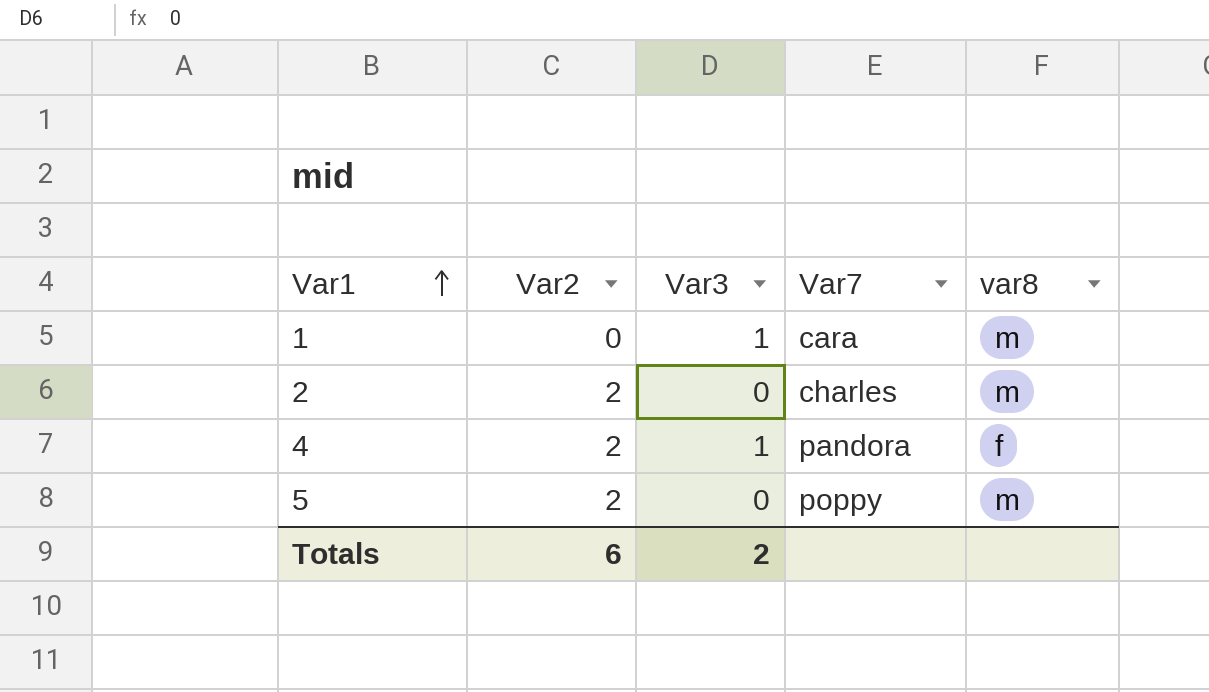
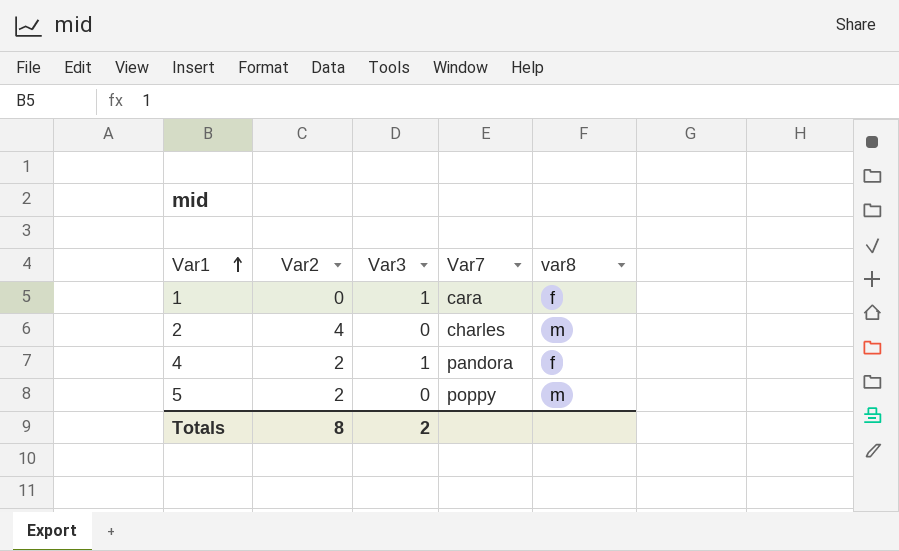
1 | var8: m -> f
2 | Var2: 2 -> 4
Totals | Var2: 6 -> 8

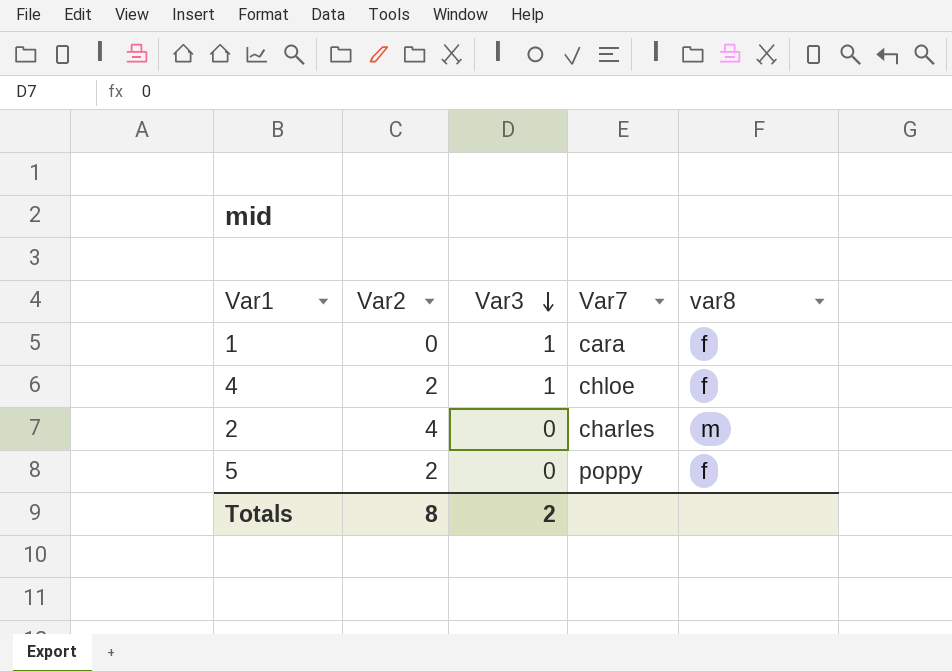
row order: Var1 ascending -> Var3 descending
4 | Var7: pandora -> chloe
5 | var8: m -> f

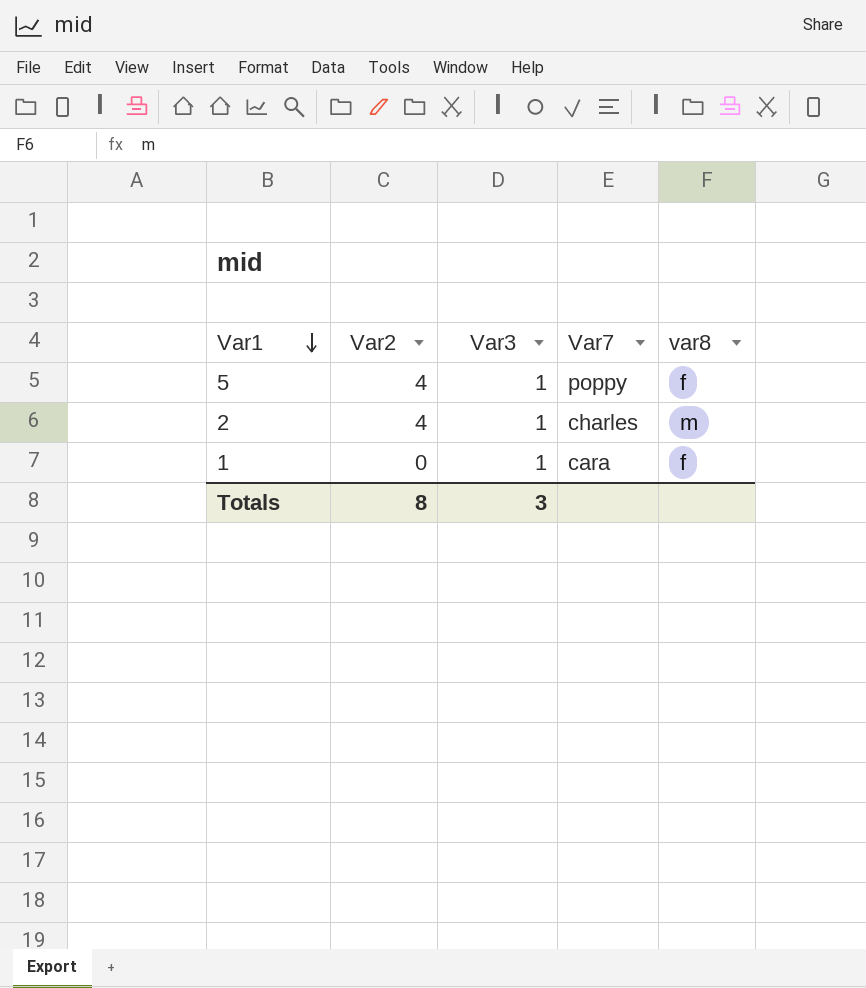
row order: Var3 descending -> Var1 descending
row 4: 2 | 1 | chloe | f -> none
5 | Var2: 2 -> 4
5 | Var3: 0 -> 1
2 | Var3: 0 -> 1
Totals | Var3: 2 -> 3

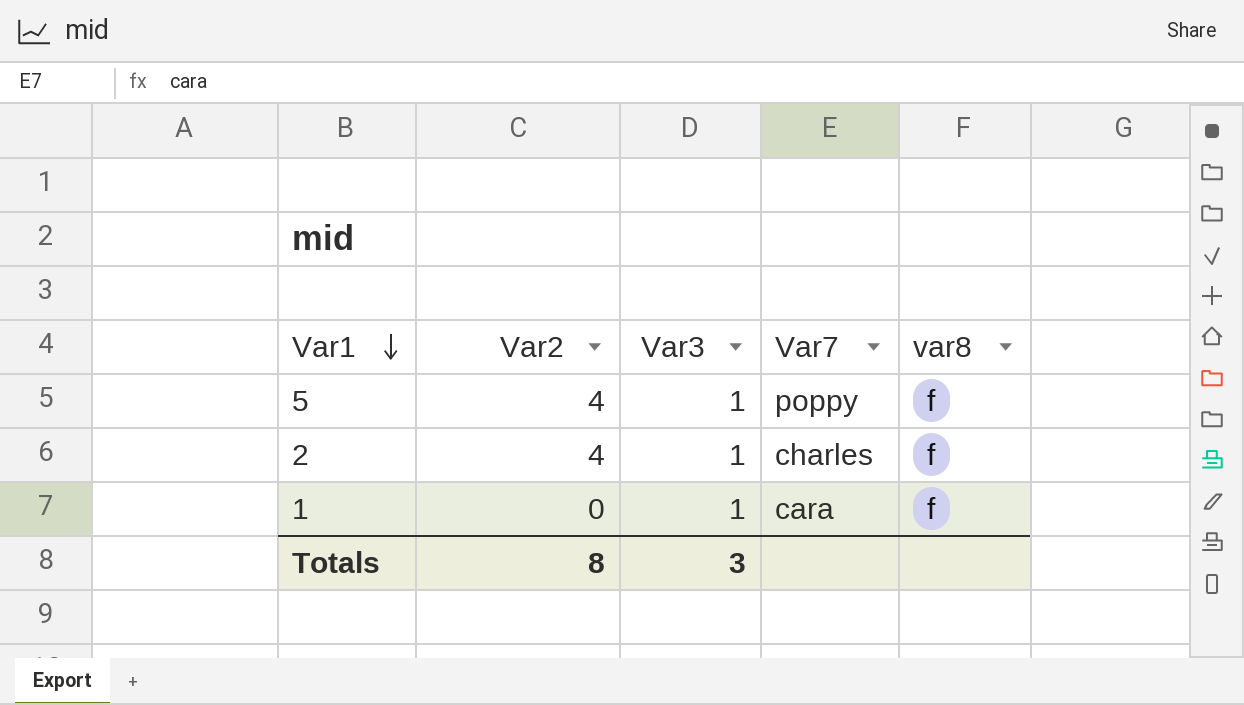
2 | var8: m -> f

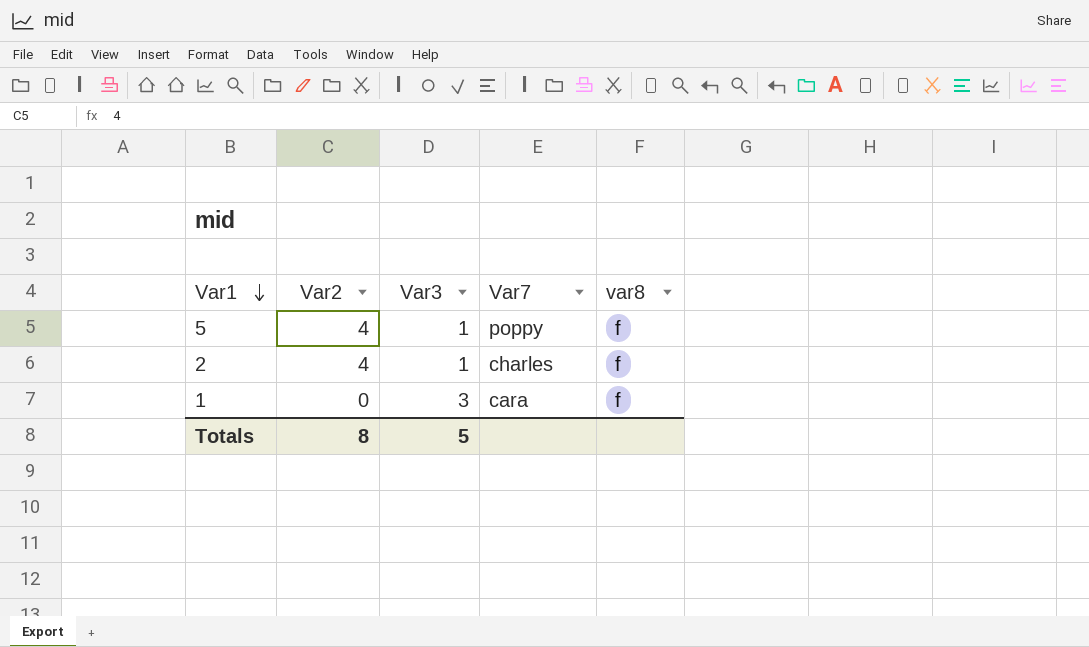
1 | Var3: 1 -> 3
Totals | Var3: 3 -> 5

